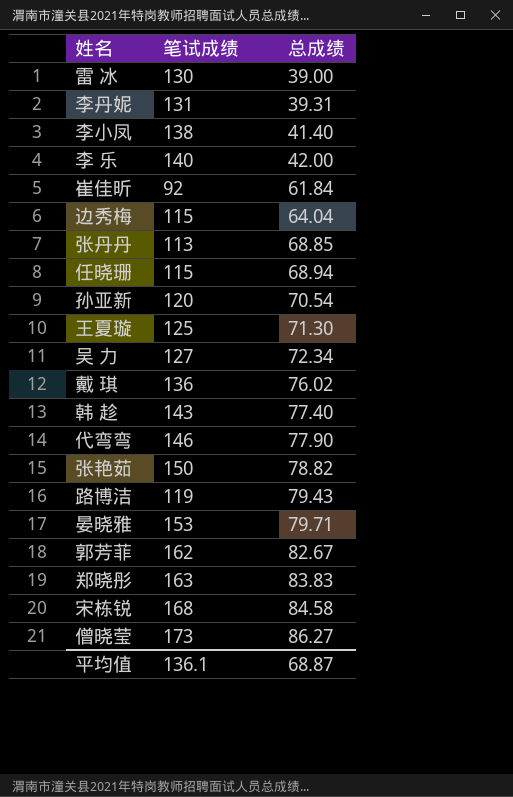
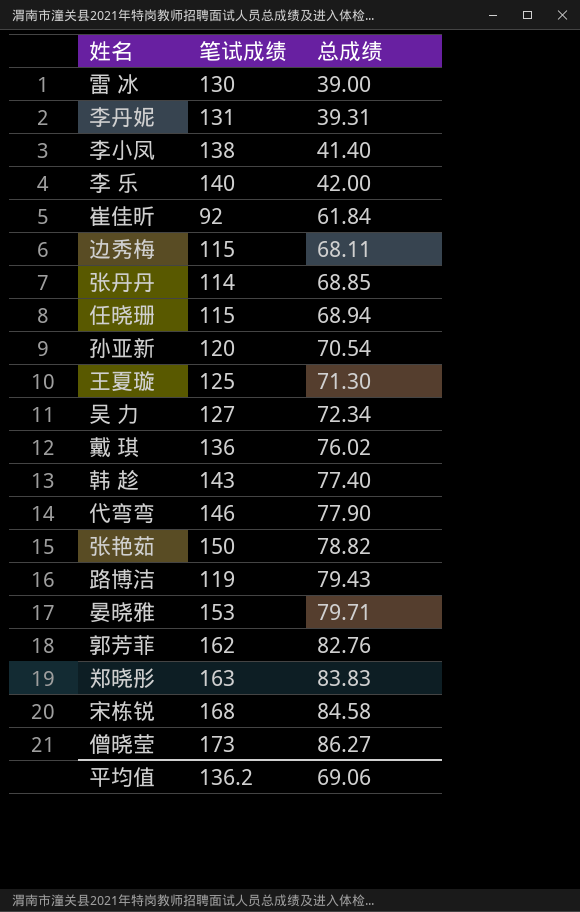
边秀梅 | 总成绩: 64.04 -> 68.11
张丹丹 | 笔试成绩: 113 -> 114
郭芳菲 | 总成绩: 82.67 -> 82.76
平均值 | 笔试成绩: 136.1 -> 136.2
平均值 | 总成绩: 68.87 -> 69.06

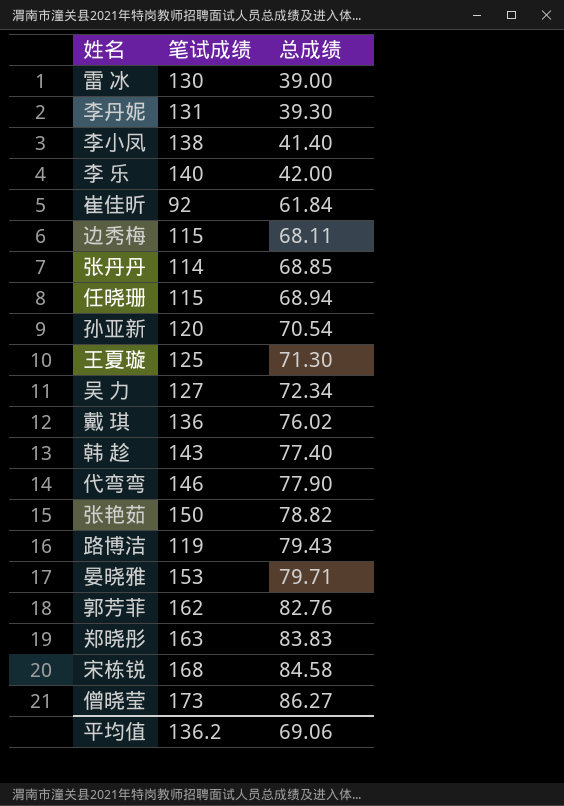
李丹妮 | 总成绩: 39.31 -> 39.30

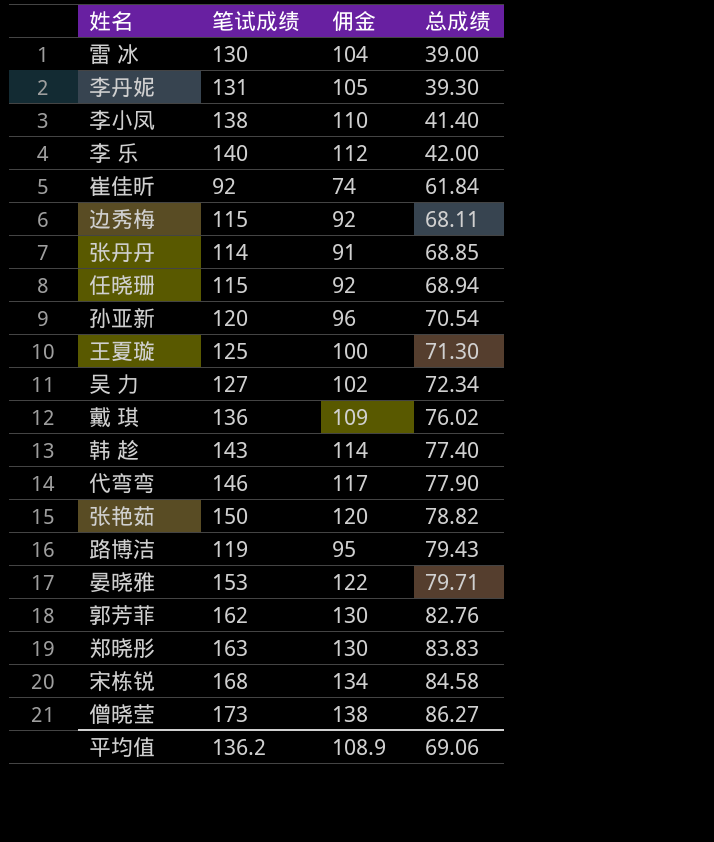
column 佣金 | formula: none -> [笔试成绩] * 0.8

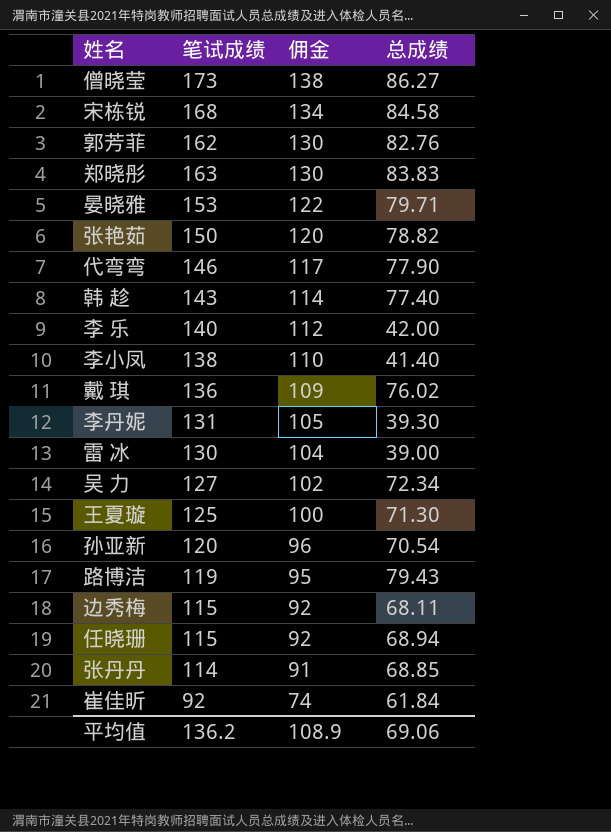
row order: 总成绩 ascending -> 佣金 descending

